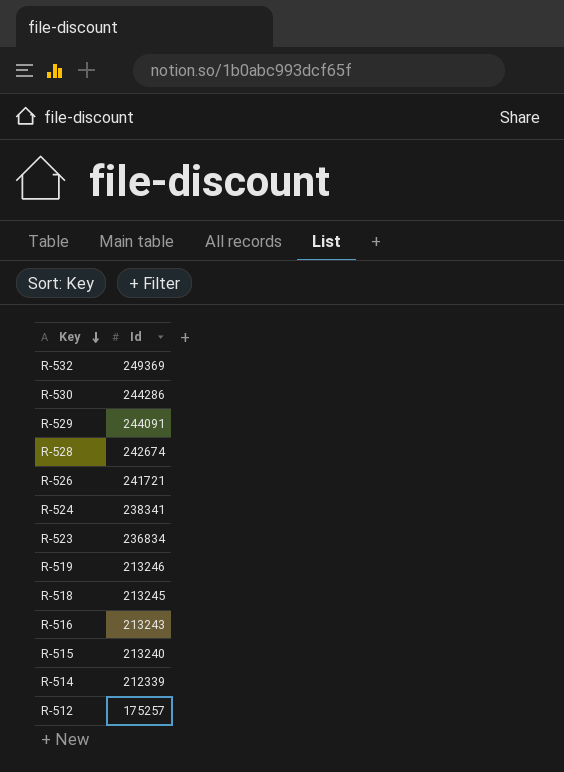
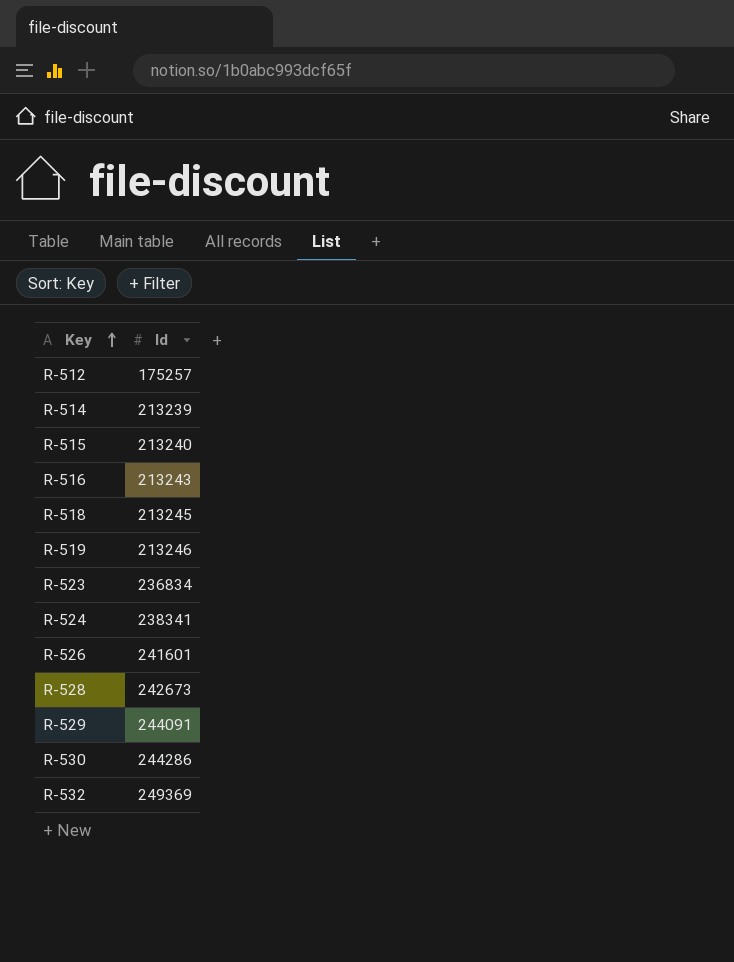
row order: Key descending -> Key ascending
R-514 | Id: 212339 -> 213239
R-526 | Id: 241721 -> 241601
R-528 | Id: 242674 -> 242673

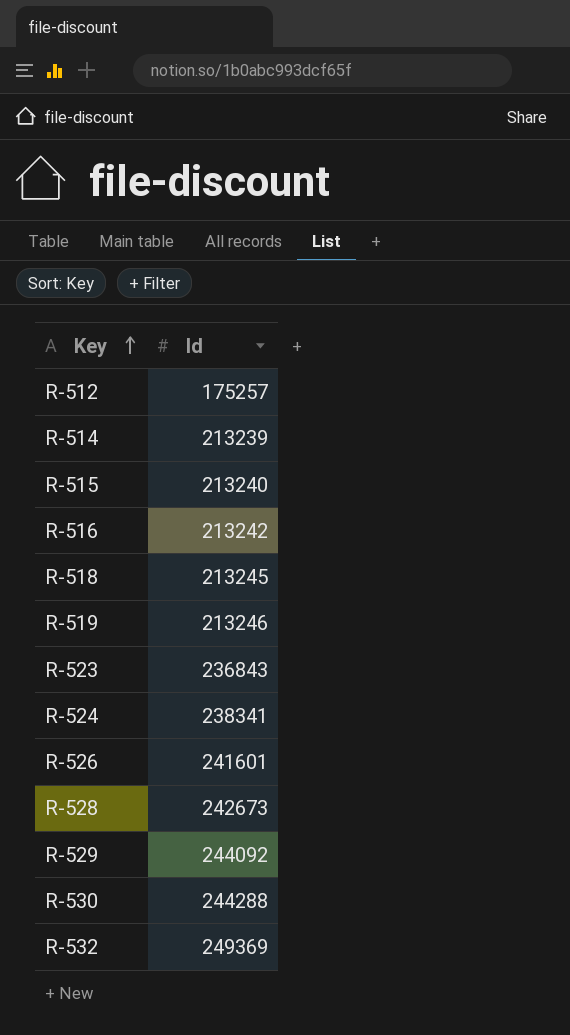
R-516 | Id: 213243 -> 213242
R-523 | Id: 236834 -> 236843
R-529 | Id: 244091 -> 244092
R-530 | Id: 244286 -> 244288

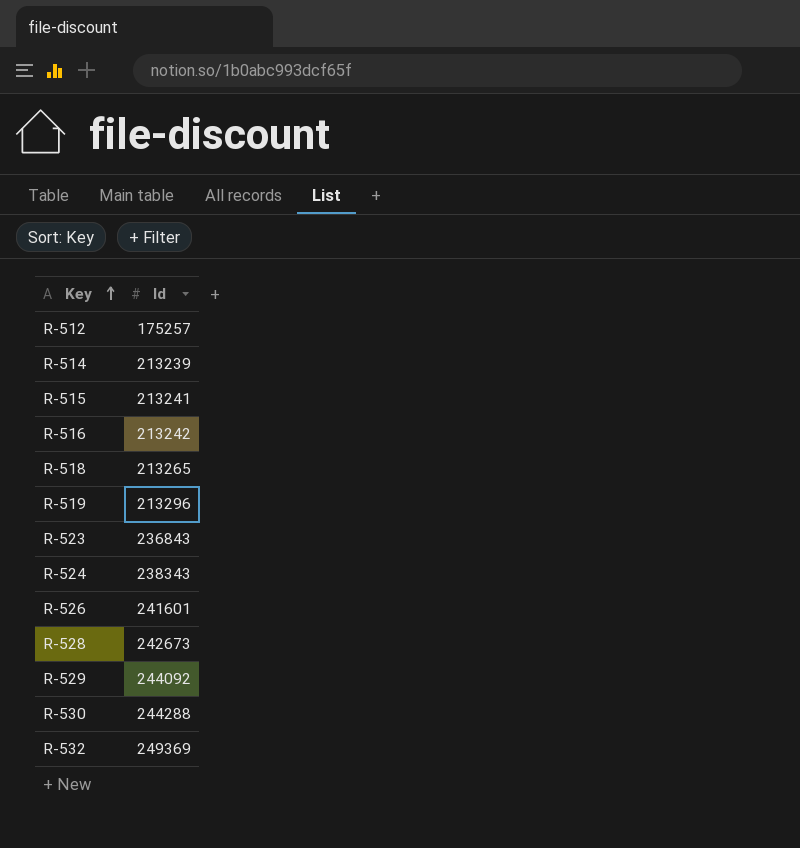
R-515 | Id: 213240 -> 213241
R-518 | Id: 213245 -> 213265
R-519 | Id: 213246 -> 213296
R-524 | Id: 238341 -> 238343

